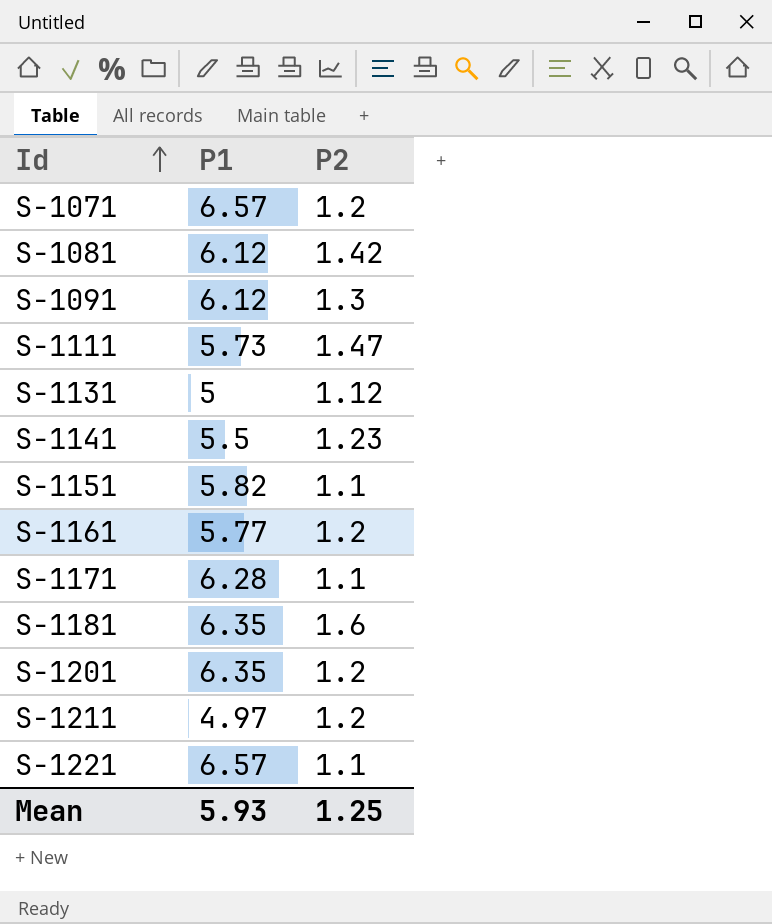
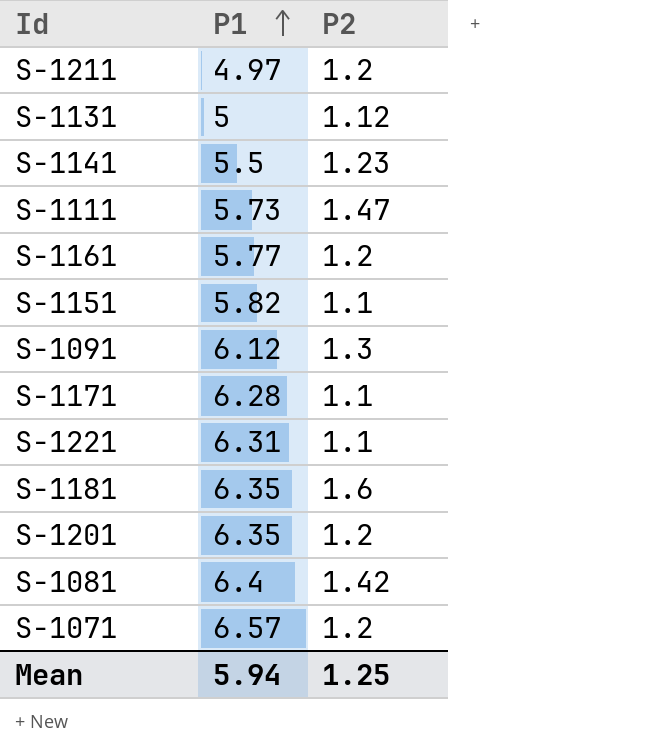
row order: Id ascending -> P1 ascending
S-1221 | P1: 6.57 -> 6.31
S-1081 | P1: 6.12 -> 6.4
Mean | P1: 5.93 -> 5.94

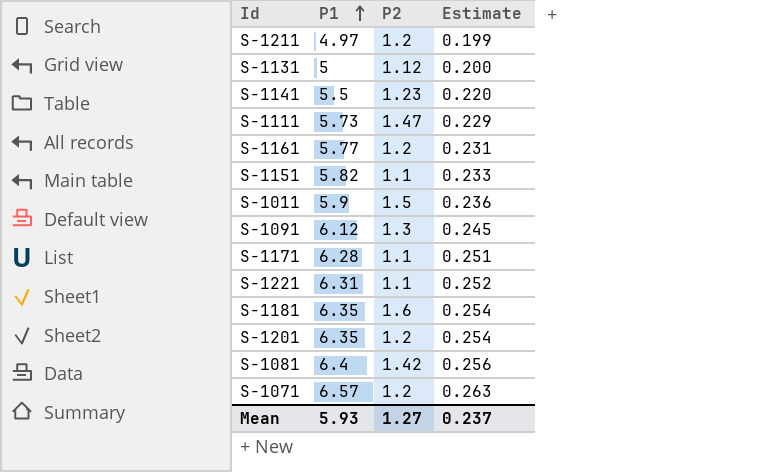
column Estimate | formula: none -> [P1] * 0.04
row S-1011: none -> 5.9 | 1.5 | 0.236
Mean | P1: 5.94 -> 5.93
Mean | P2: 1.25 -> 1.27

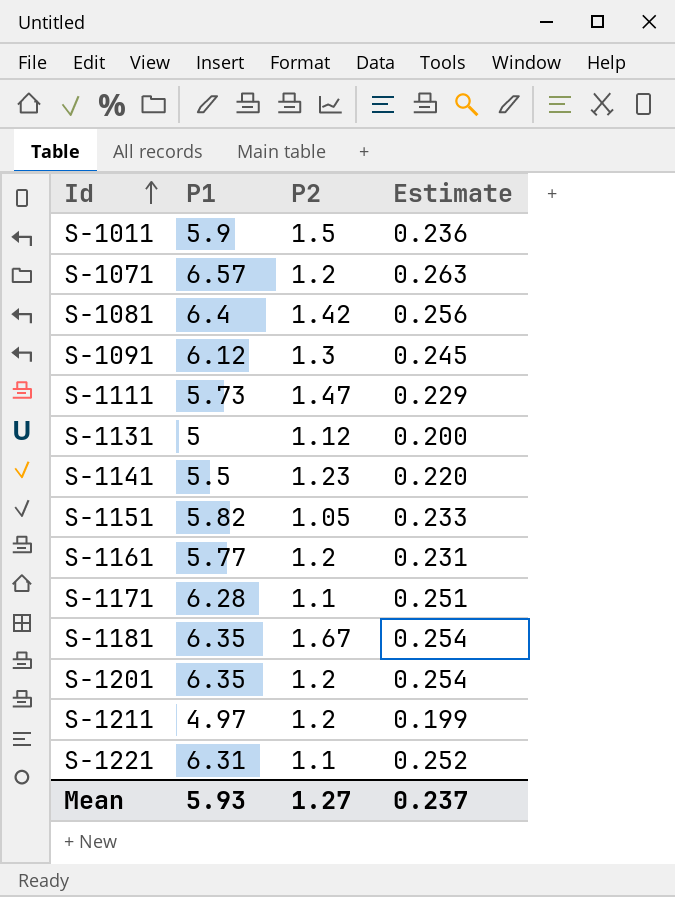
row order: P1 ascending -> Id ascending
S-1151 | P2: 1.1 -> 1.05
S-1181 | P2: 1.6 -> 1.67

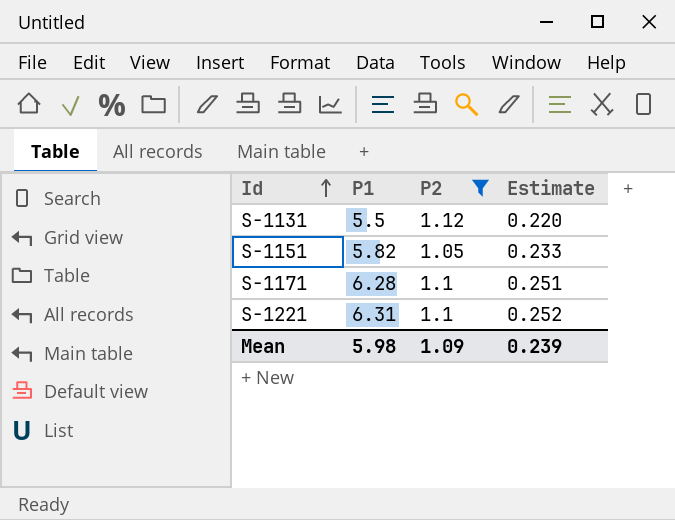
filter: none -> P2 <= 1.12
S-1131 | P1: 5 -> 5.5
S-1131 | Estimate: 0.200 -> 0.220
Mean | P1: 5.93 -> 5.98
Mean | P2: 1.27 -> 1.09
Mean | Estimate: 0.237 -> 0.239

